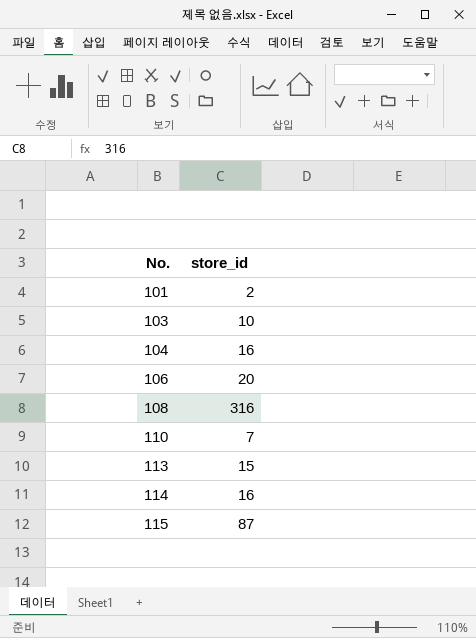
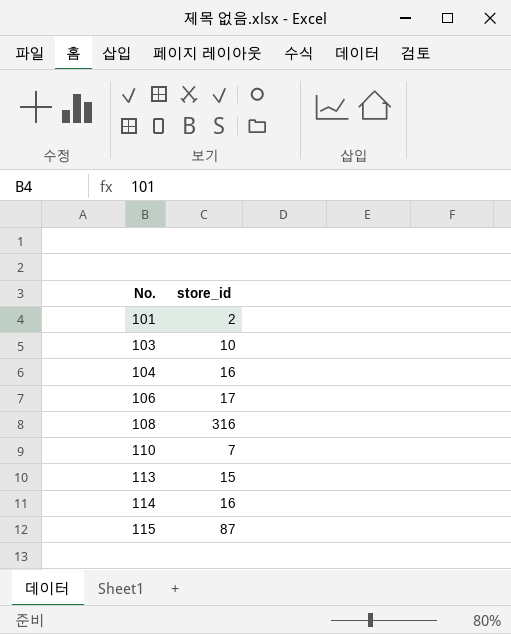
106 | store_id: 20 -> 17

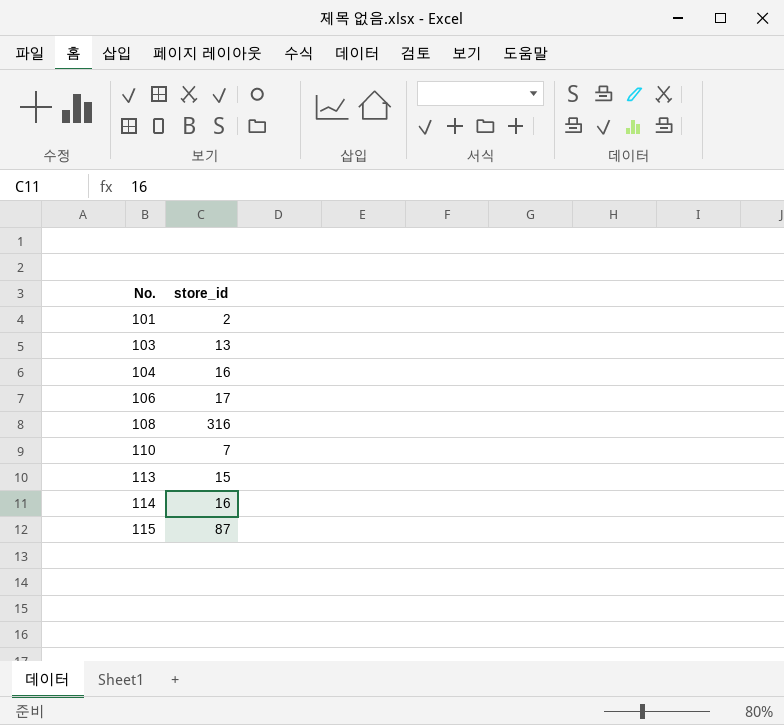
103 | store_id: 10 -> 13

